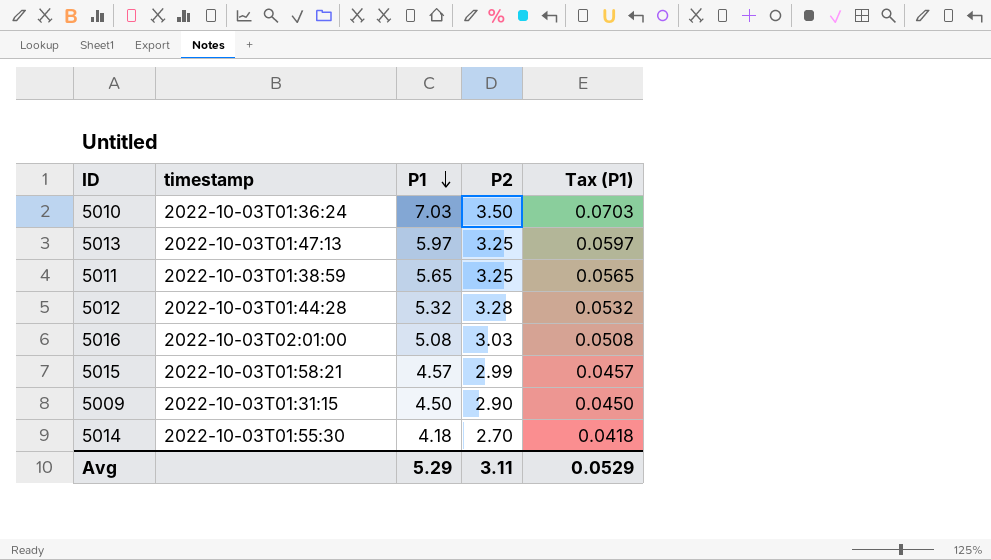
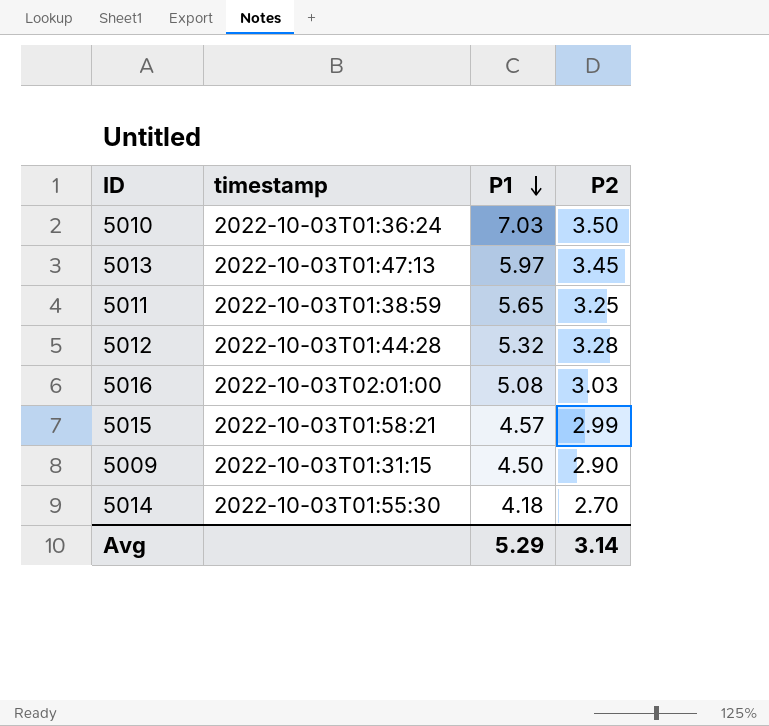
column Tax (P1) | formula: [P1] * 0.01 -> none
5013 | P2: 3.25 -> 3.45
Avg | P2: 3.11 -> 3.14

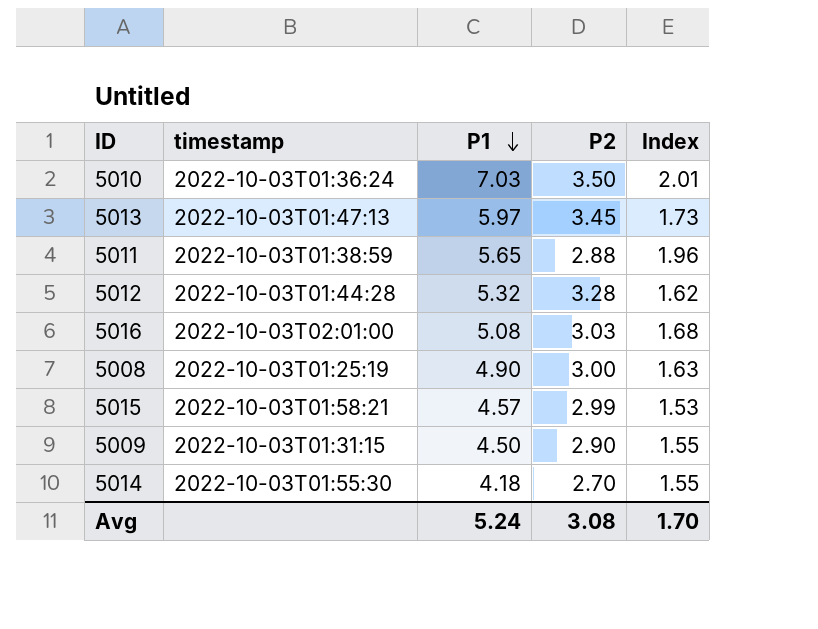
column Index | formula: none -> [P1] / [P2]
5011 | P2: 3.25 -> 2.88
row 5008: none -> 2022-10-03T01:25:19 | 4.90 | 3.00 | 1.63
Avg | P1: 5.29 -> 5.24
Avg | P2: 3.14 -> 3.08

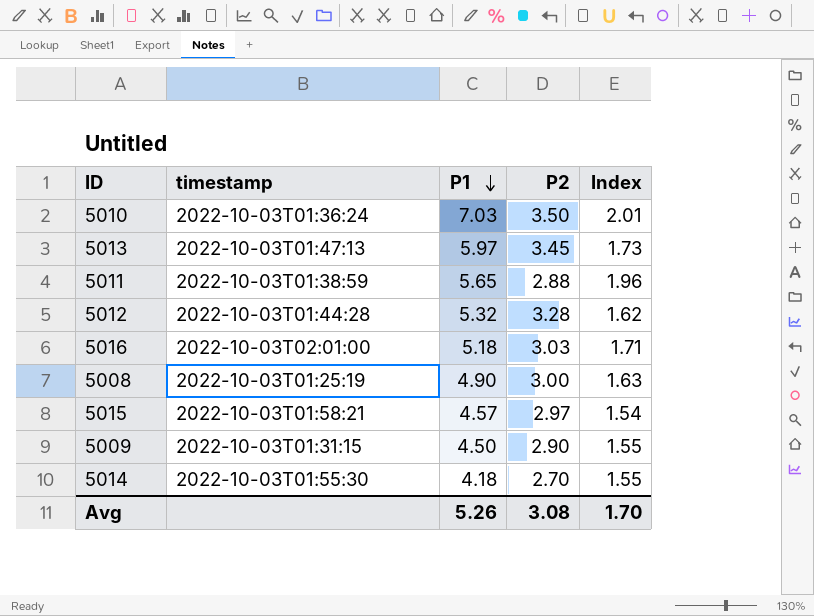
5016 | P1: 5.08 -> 5.18
5016 | Index: 1.68 -> 1.71
5015 | P2: 2.99 -> 2.97
5015 | Index: 1.53 -> 1.54
Avg | P1: 5.24 -> 5.26

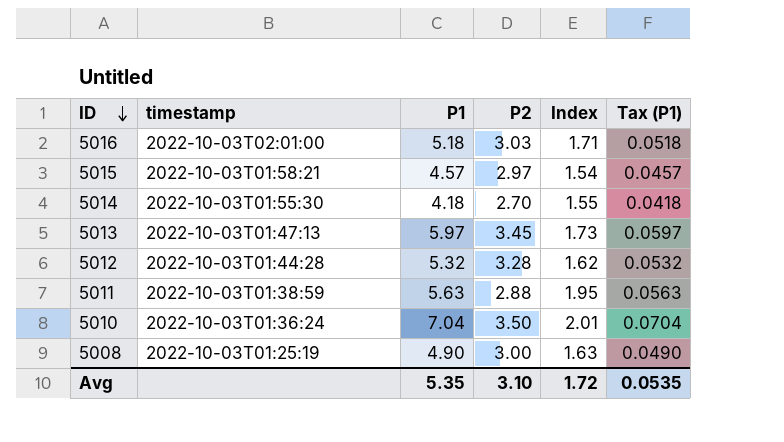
row order: P1 descending -> ID descending
column Tax (P1) | formula: none -> [P1] * 0.01
row 5009: 2022-10-03T01:31:15 | 4.50 | 2.90 | 1.55 -> none
5011 | P1: 5.65 -> 5.63
5011 | Index: 1.96 -> 1.95
5010 | P1: 7.03 -> 7.04
Avg | P1: 5.26 -> 5.35
Avg | P2: 3.08 -> 3.10
Avg | Index: 1.70 -> 1.72

